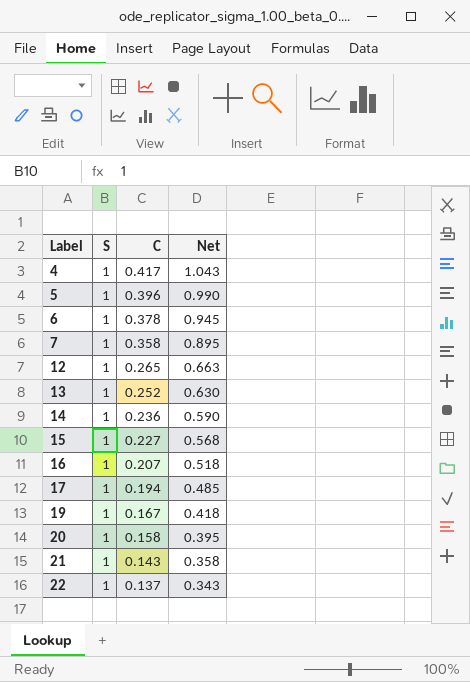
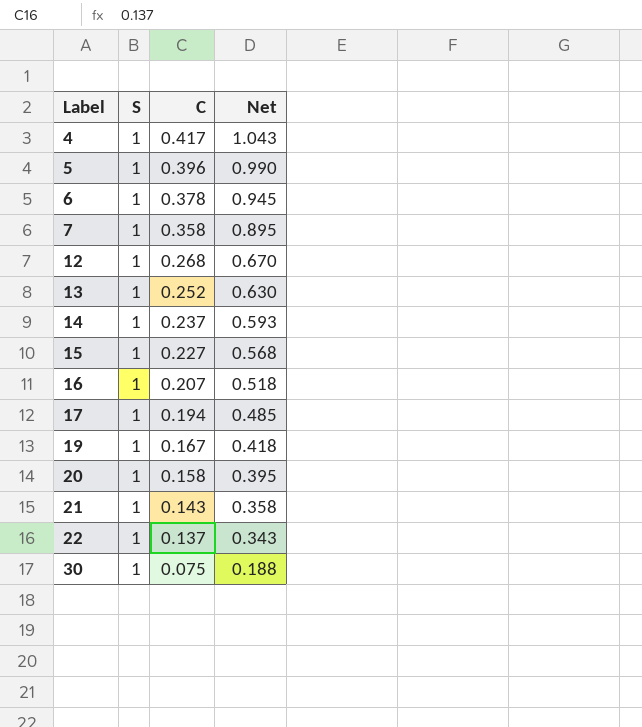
12 | C: 0.265 -> 0.268
12 | Net: 0.663 -> 0.670
14 | C: 0.236 -> 0.237
14 | Net: 0.590 -> 0.593
row 30: none -> 1 | 0.075 | 0.188

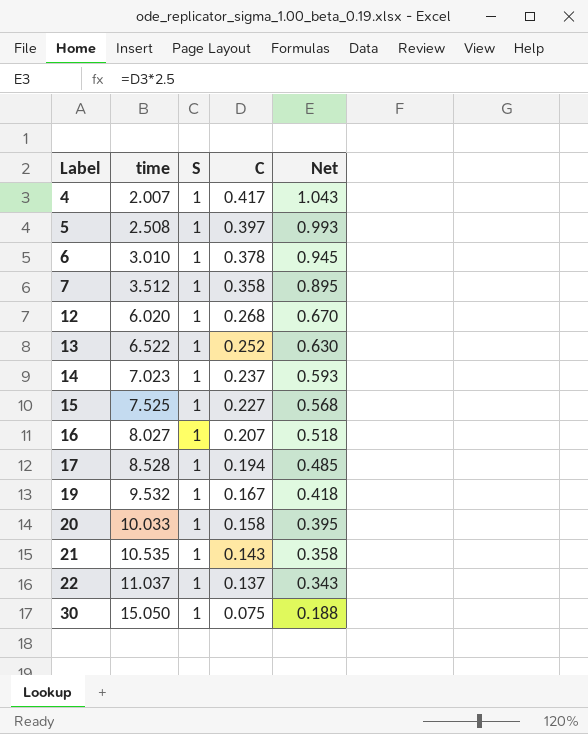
column time | position: none -> 2
5 | C: 0.396 -> 0.397
5 | Net: 0.990 -> 0.993

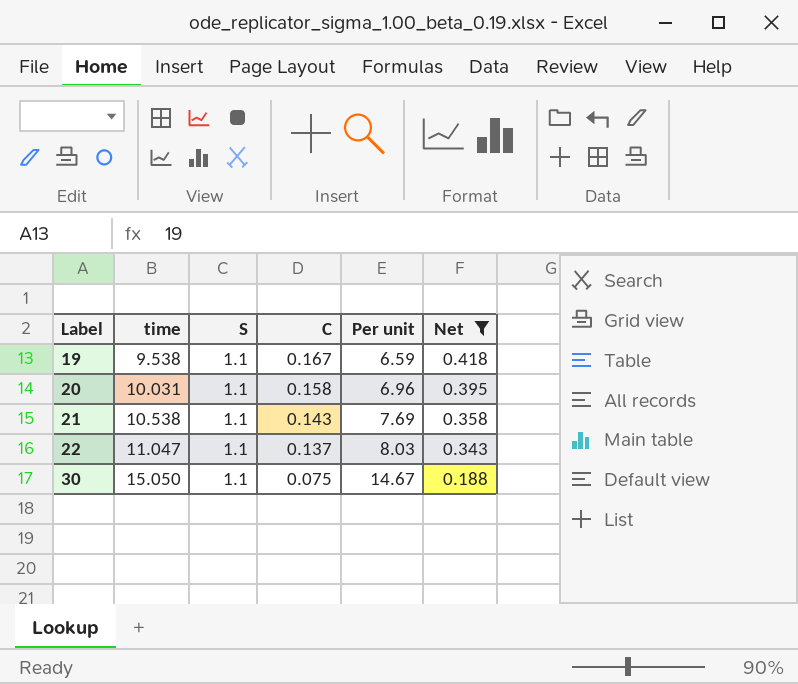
filter: none -> Net <= 0.418
column Per unit | formula: none -> [S] / [C]
19 | time: 9.532 -> 9.538
19 | S: 1 -> 1.1
20 | time: 10.033 -> 10.031
20 | S: 1 -> 1.1
21 | time: 10.535 -> 10.538
21 | S: 1 -> 1.1
22 | time: 11.037 -> 11.047
22 | S: 1 -> 1.1
30 | S: 1 -> 1.1

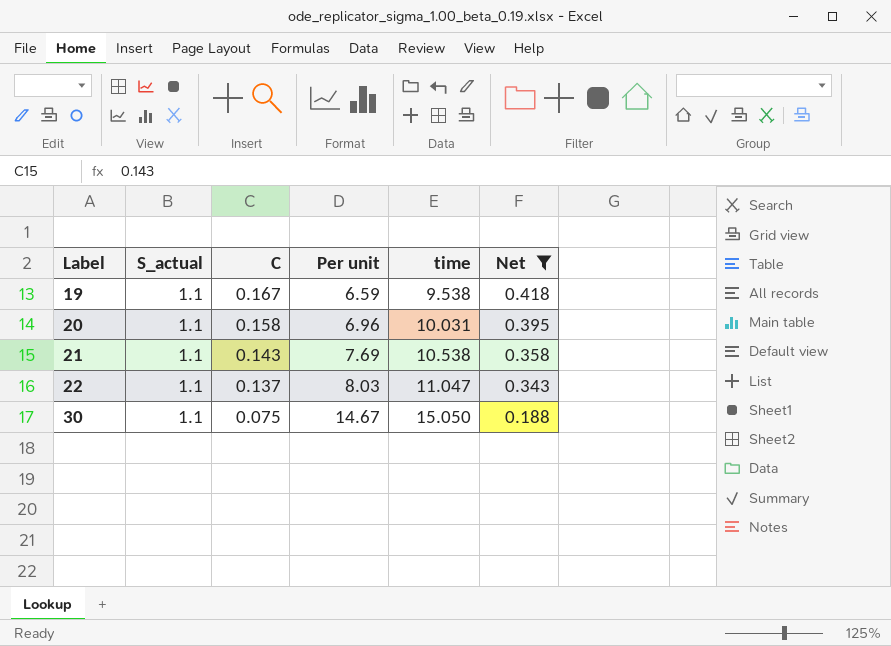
column name: S -> S_actual
column time | position: 2 -> 5

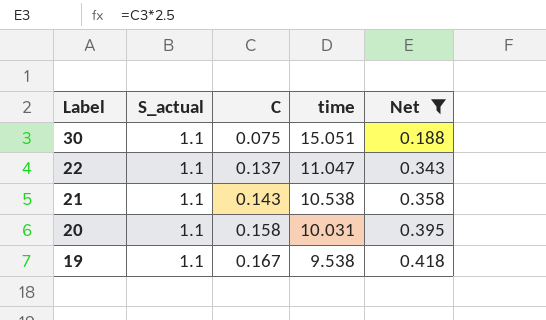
row order: Label ascending -> Label descending
column Per unit | formula: [S_actual] / [C] -> none
30 | time: 15.050 -> 15.051

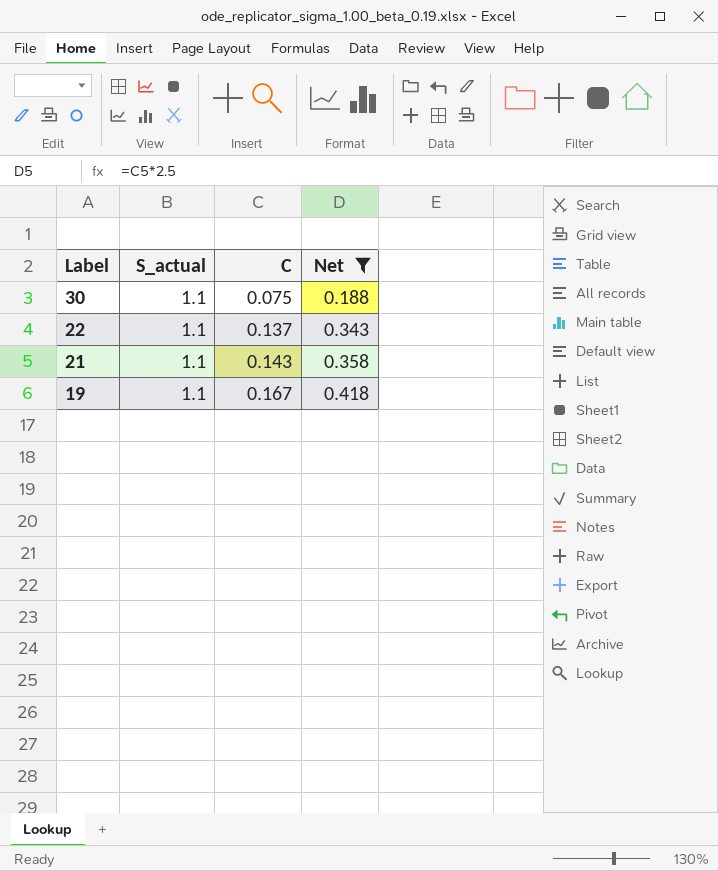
column time | position: 4 -> none
row 20: 1.1 | 0.158 | 10.031 | 0.395 -> none

